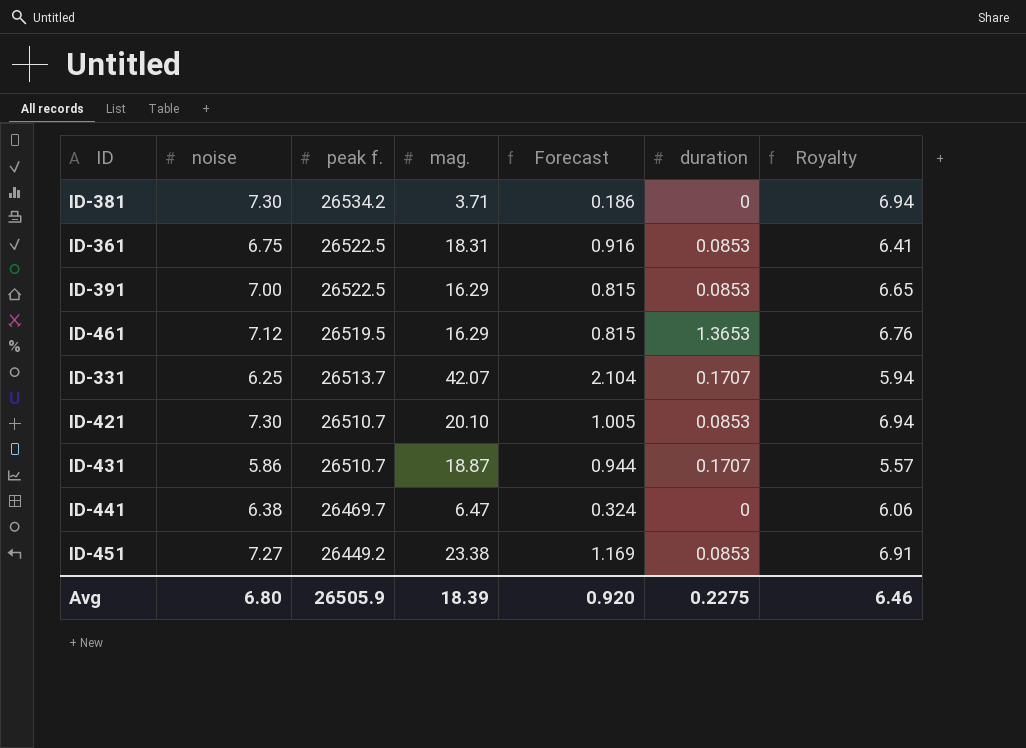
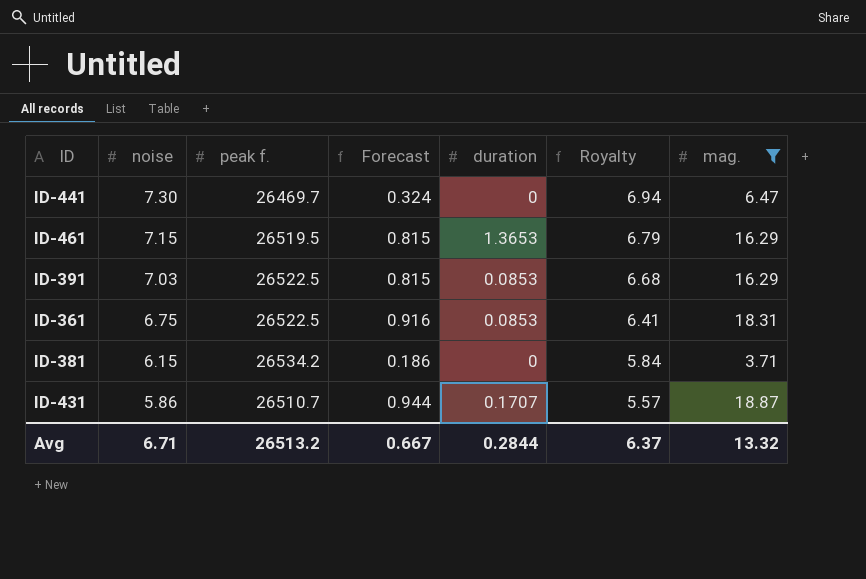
filter: none -> mag. <= 18.87
row order: peak f. descending -> noise descending
column mag. | position: 4 -> 7
ID-441 | noise: 6.38 -> 7.30
ID-441 | Royalty: 6.06 -> 6.94
ID-461 | noise: 7.12 -> 7.15
ID-461 | Royalty: 6.76 -> 6.79
ID-391 | noise: 7.00 -> 7.03
ID-391 | Royalty: 6.65 -> 6.68
ID-381 | noise: 7.30 -> 6.15
ID-381 | Royalty: 6.94 -> 5.84
Avg | noise: 6.80 -> 6.71
Avg | peak f.: 26505.9 -> 26513.2
Avg | Forecast: 0.920 -> 0.667
Avg | duration: 0.2275 -> 0.2844
Avg | Royalty: 6.46 -> 6.37
Avg | mag.: 18.39 -> 13.32

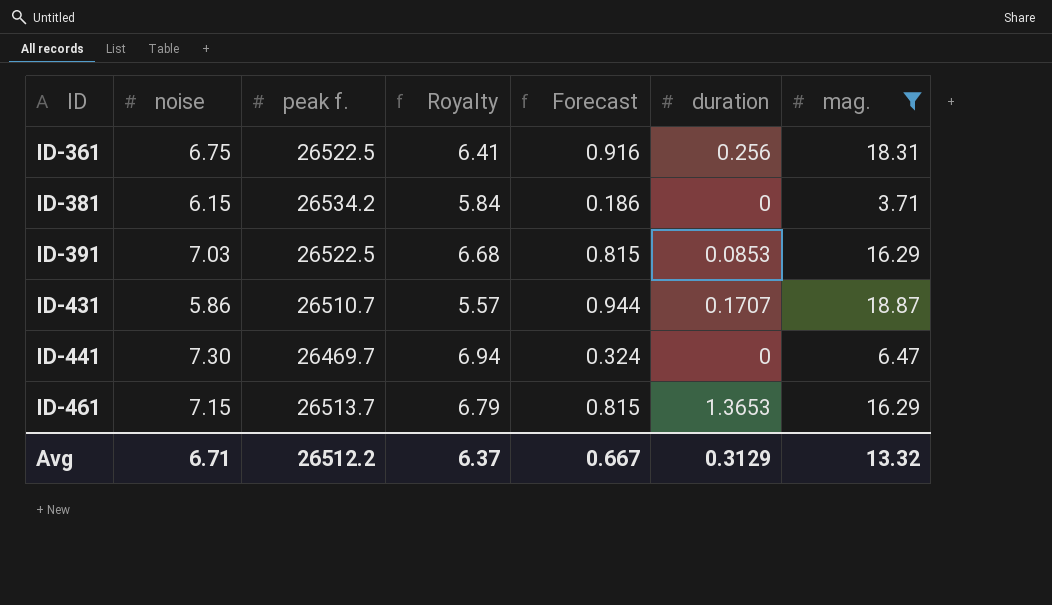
row order: noise descending -> ID ascending
column Royalty | position: 6 -> 4
ID-361 | duration: 0.0853 -> 0.256
ID-461 | peak f.: 26519.5 -> 26513.7
Avg | peak f.: 26513.2 -> 26512.2
Avg | duration: 0.2844 -> 0.3129

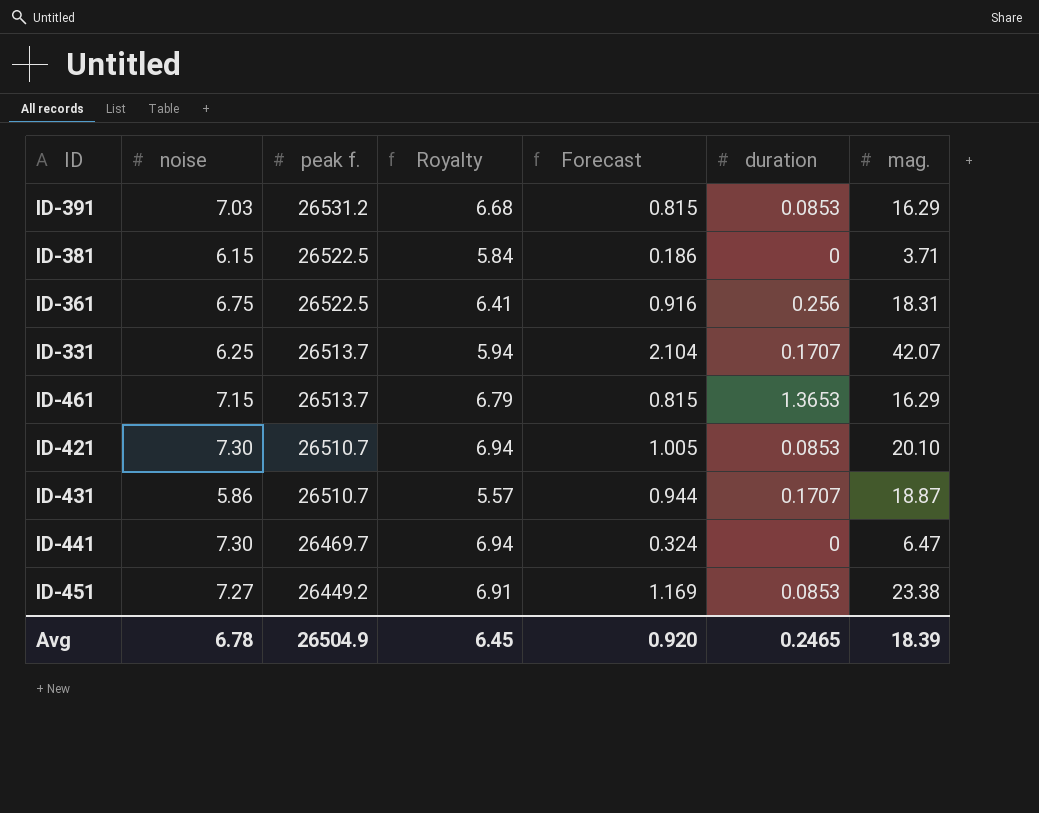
filter: mag. <= 18.87 -> none
row order: ID ascending -> peak f. descending
ID-391 | peak f.: 26522.5 -> 26531.2
ID-381 | peak f.: 26534.2 -> 26522.5
Avg | noise: 6.71 -> 6.78
Avg | peak f.: 26512.2 -> 26504.9
Avg | Royalty: 6.37 -> 6.45
Avg | Forecast: 0.667 -> 0.920
Avg | duration: 0.3129 -> 0.2465
Avg | mag.: 13.32 -> 18.39

